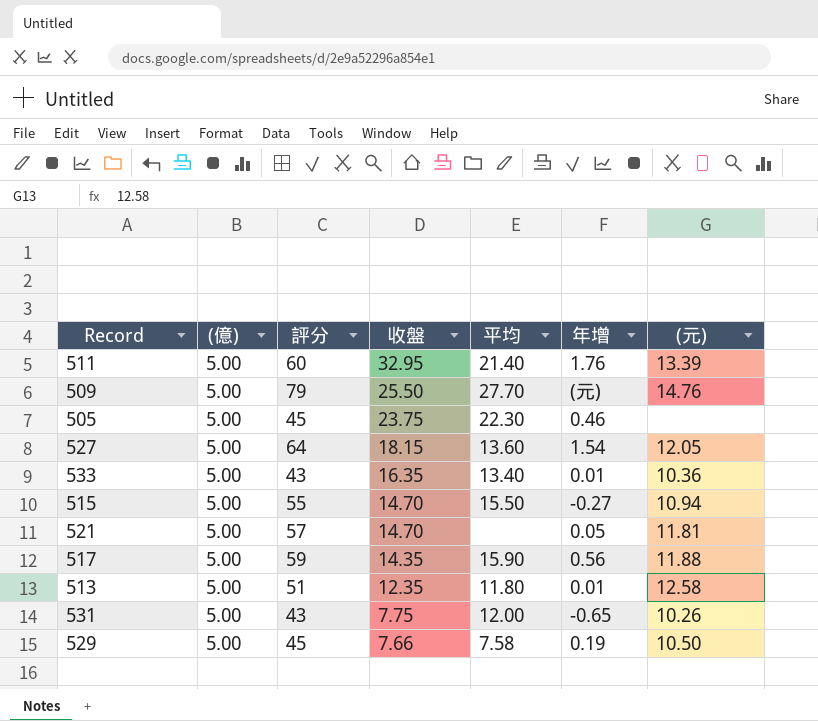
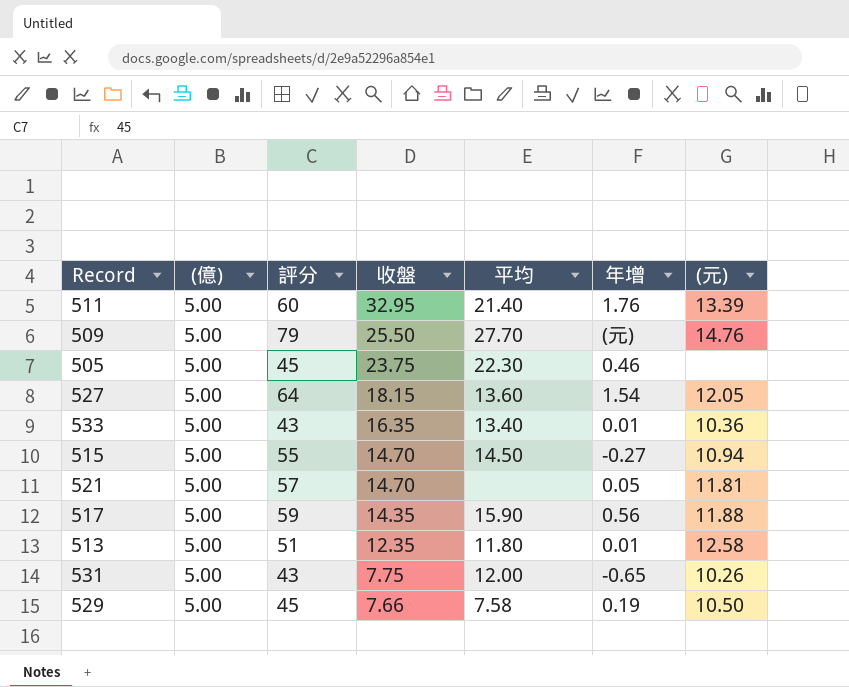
515 | 平均: 15.50 -> 14.50

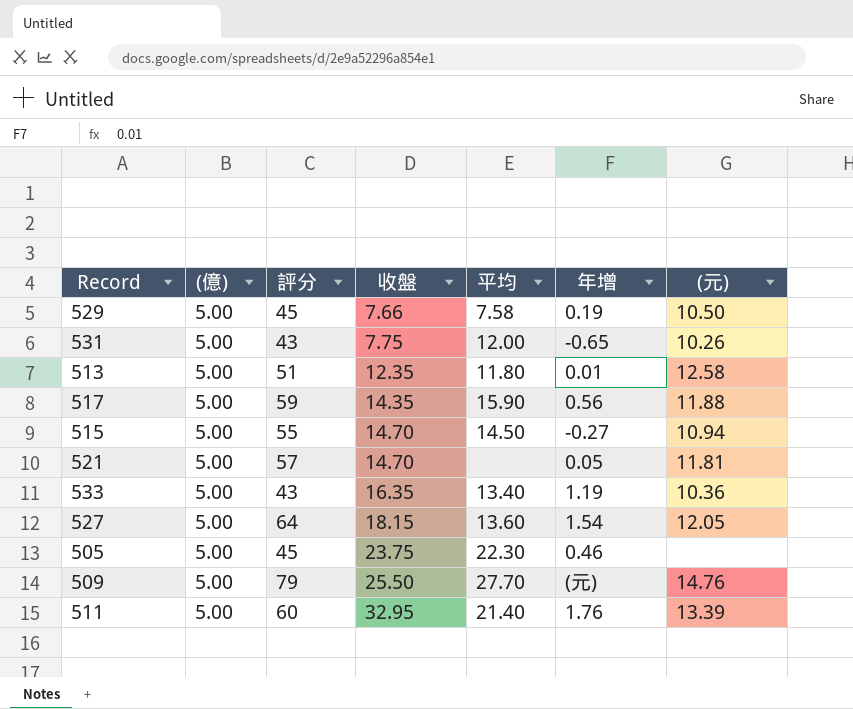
row order: 收盤 descending -> 收盤 ascending
533 | 年增: 0.01 -> 1.19

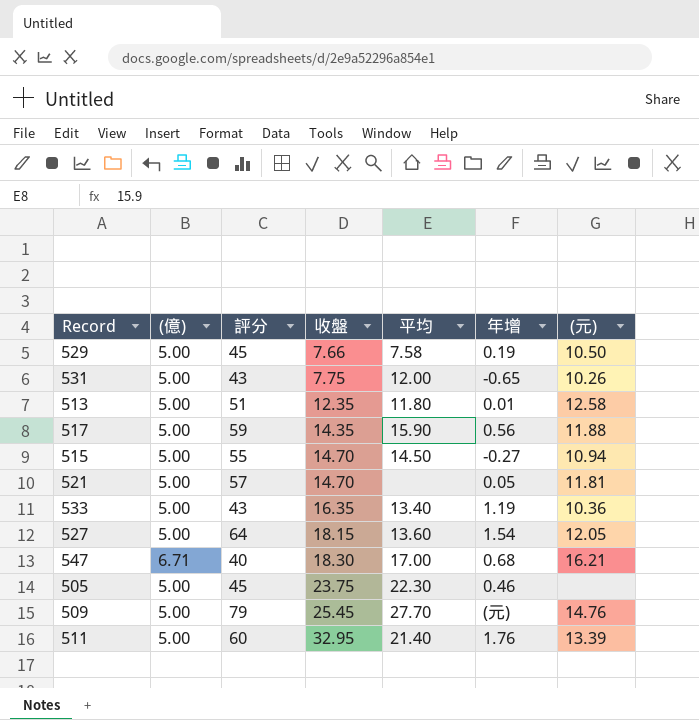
row 547: none -> 6.71 | 40 | 18.30 | 17.00 | 0.68 | 16.21
509 | 收盤: 25.50 -> 25.45

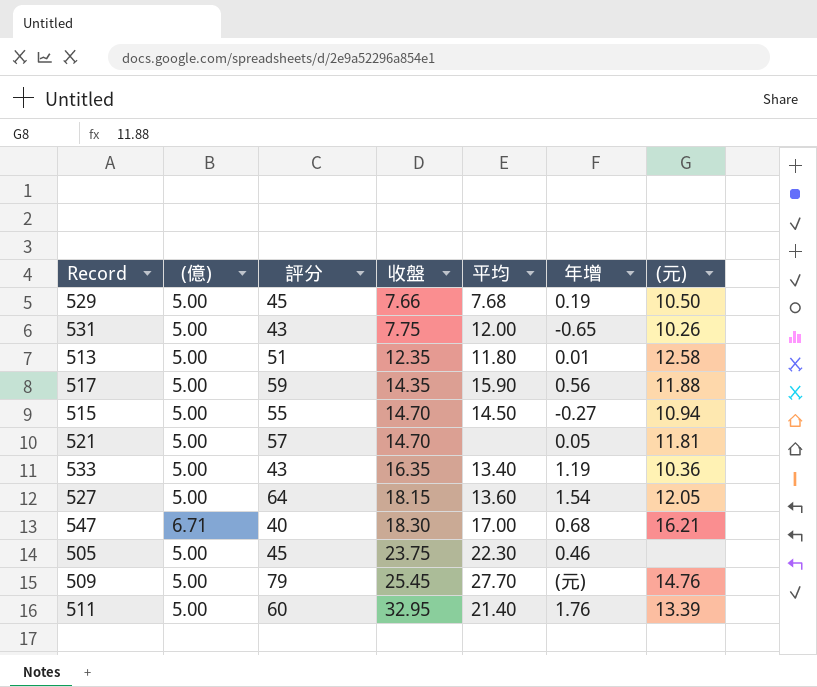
529 | 平均: 7.58 -> 7.68

